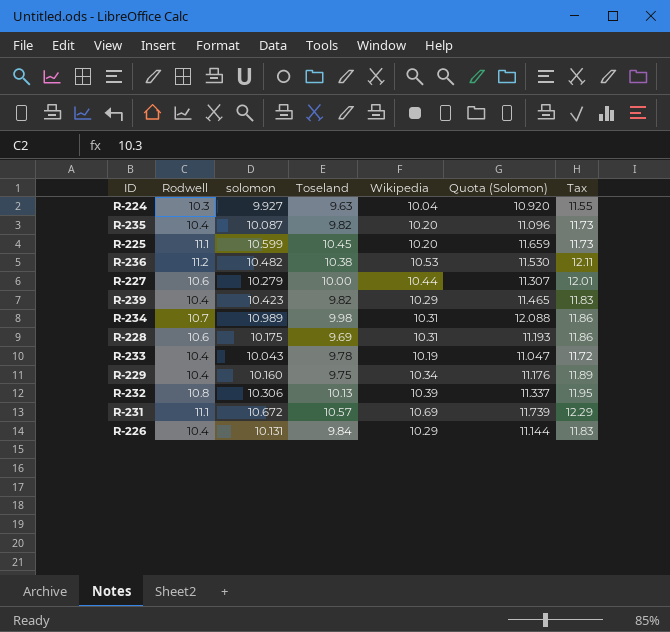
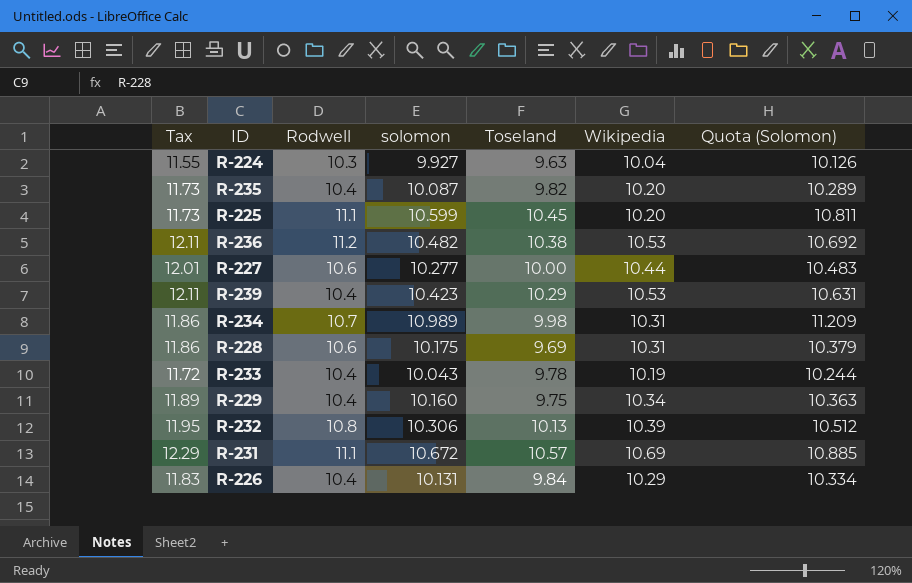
column Tax | position: 7 -> 1
column Quota (Solomon) | formula: [solomon] * 1.1 -> [solomon] * 1.02
R-227 | solomon: 10.279 -> 10.277
R-239 | Tax: 11.83 -> 12.11
R-239 | Toseland: 9.82 -> 10.29
R-239 | Wikipedia: 10.29 -> 10.53

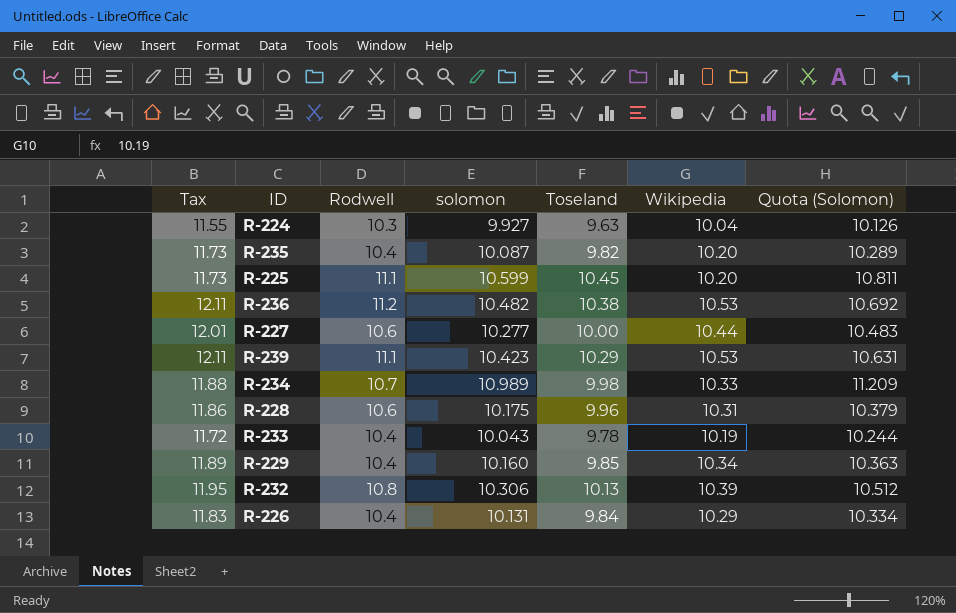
row R-231: 12.29 | 11.1 | 10.672 | 10.57 | 10.69 | 10.885 -> none
R-239 | Rodwell: 10.4 -> 11.1
R-234 | Tax: 11.86 -> 11.88
R-234 | Wikipedia: 10.31 -> 10.33
R-228 | Toseland: 9.69 -> 9.96
R-229 | Toseland: 9.75 -> 9.85

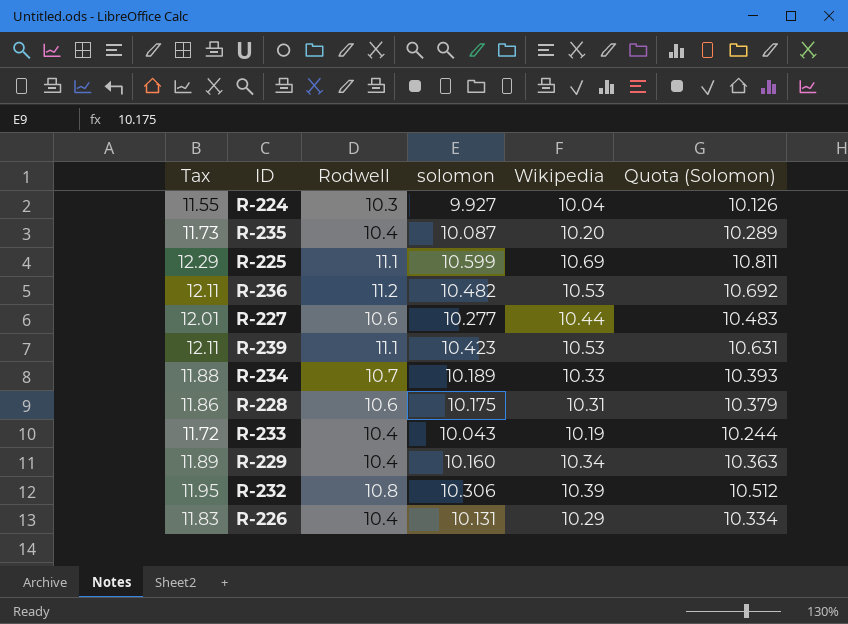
column Toseland | position: 5 -> none
R-225 | Tax: 11.73 -> 12.29
R-225 | Wikipedia: 10.20 -> 10.69
R-234 | solomon: 10.989 -> 10.189
R-234 | Quota (Solomon): 11.209 -> 10.393

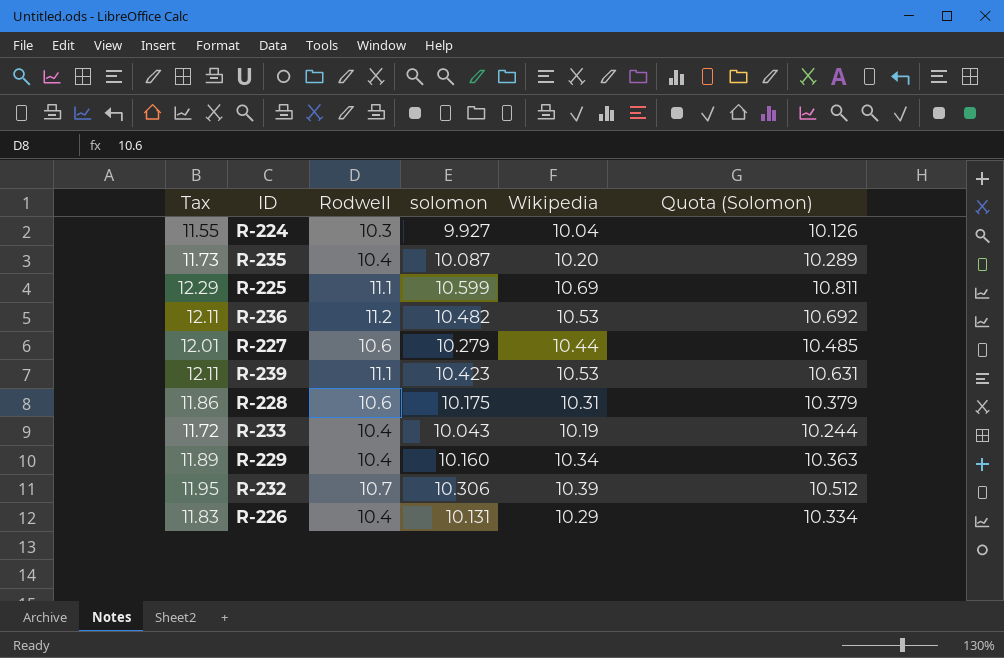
row R-234: 11.88 | 10.7 | 10.189 | 10.33 | 10.393 -> none
R-227 | solomon: 10.277 -> 10.279
R-227 | Quota (Solomon): 10.483 -> 10.485
R-232 | Rodwell: 10.8 -> 10.7

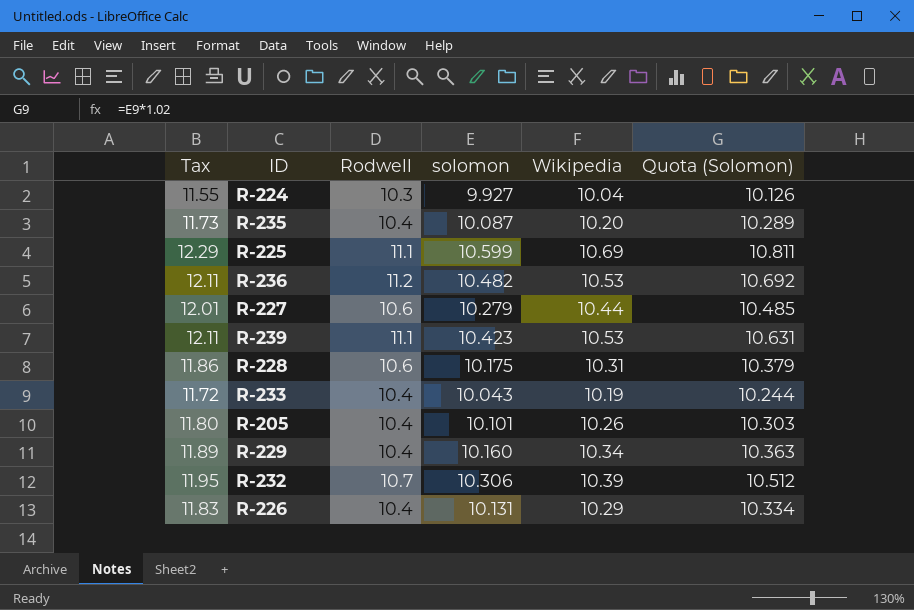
row R-205: none -> 11.80 | 10.4 | 10.101 | 10.26 | 10.303

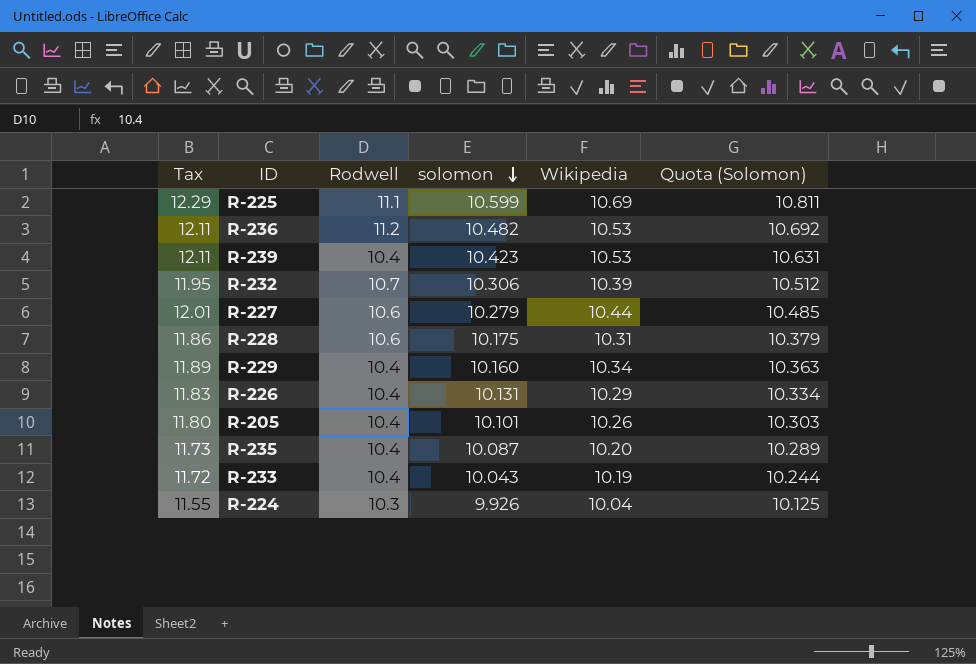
row order: none -> solomon descending
R-239 | Rodwell: 11.1 -> 10.4
R-224 | solomon: 9.927 -> 9.926
R-224 | Quota (Solomon): 10.126 -> 10.125

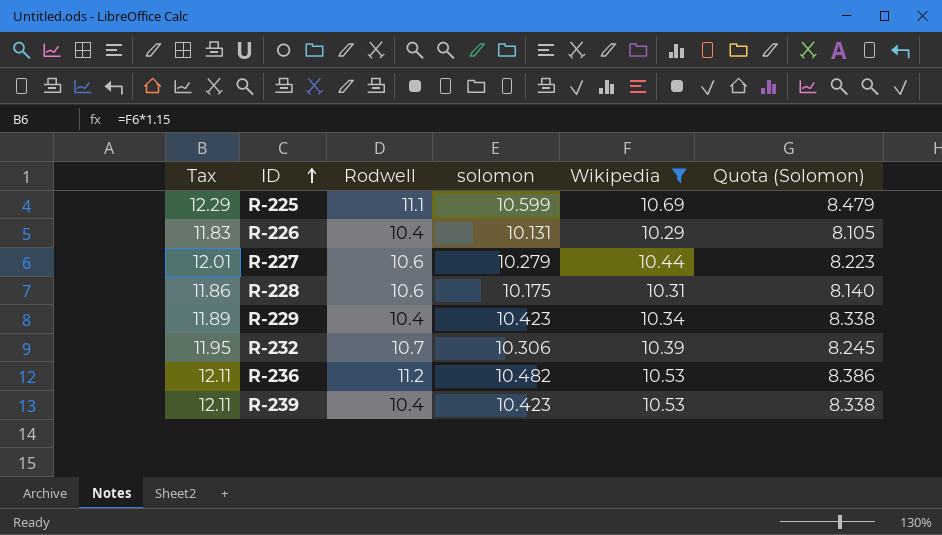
filter: none -> Wikipedia >= 10.29
row order: solomon descending -> ID ascending
column Quota (Solomon) | formula: [solomon] * 1.02 -> [solomon] * 0.8
R-229 | solomon: 10.160 -> 10.423

